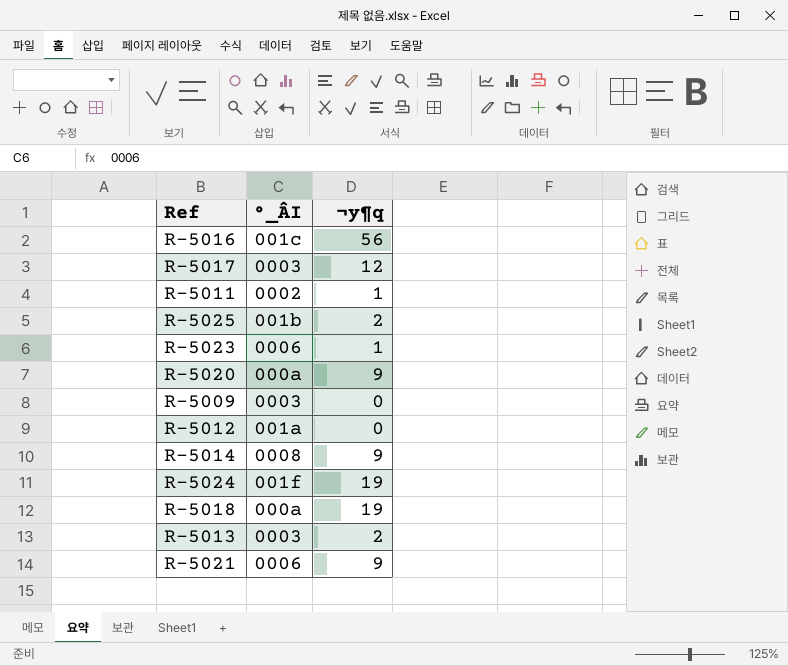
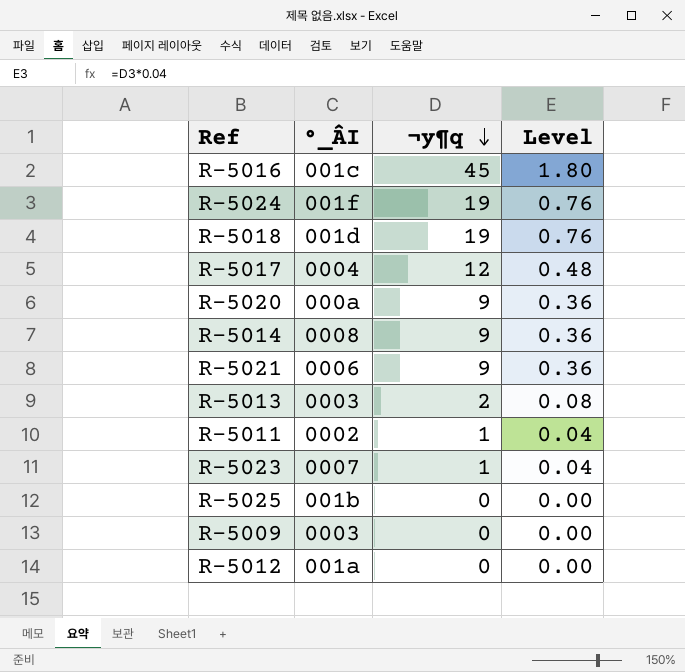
row order: none -> ¬y¶q descending
column Level | formula: none -> [¬y¶q] * 0.04
R-5016 | ¬y¶q: 56 -> 45
R-5018 | °_ÂI: 000a -> 001d
R-5017 | °_ÂI: 0003 -> 0004
R-5023 | °_ÂI: 0006 -> 0007
R-5025 | ¬y¶q: 2 -> 0

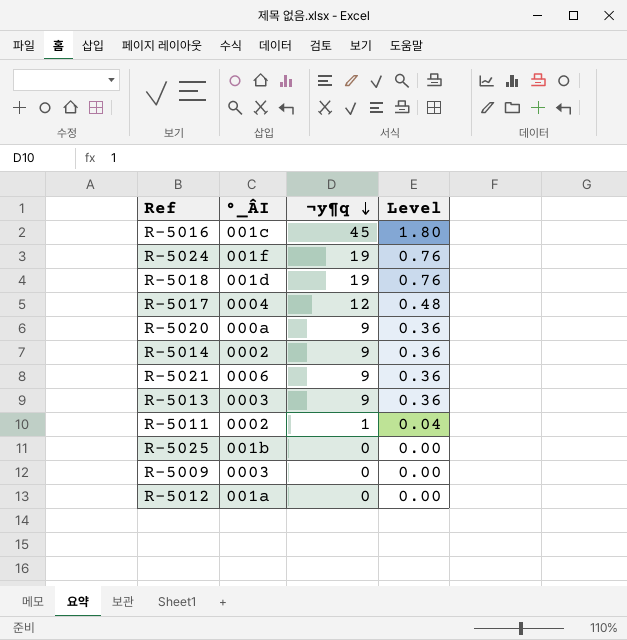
row R-5023: 0007 | 1 | 0.04 -> none
R-5014 | °_ÂI: 0008 -> 0002
R-5013 | ¬y¶q: 2 -> 9
R-5013 | Level: 0.08 -> 0.36

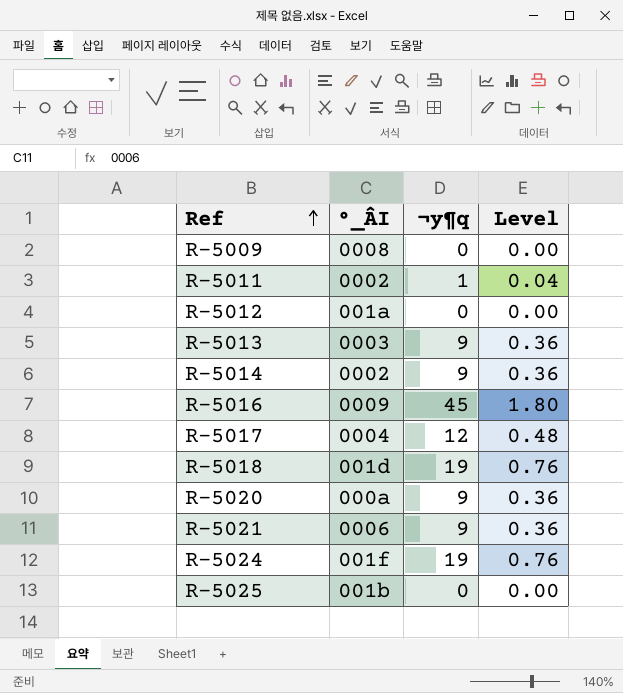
row order: ¬y¶q descending -> Ref ascending
R-5009 | °_ÂI: 0003 -> 0008
R-5016 | °_ÂI: 001c -> 0009

